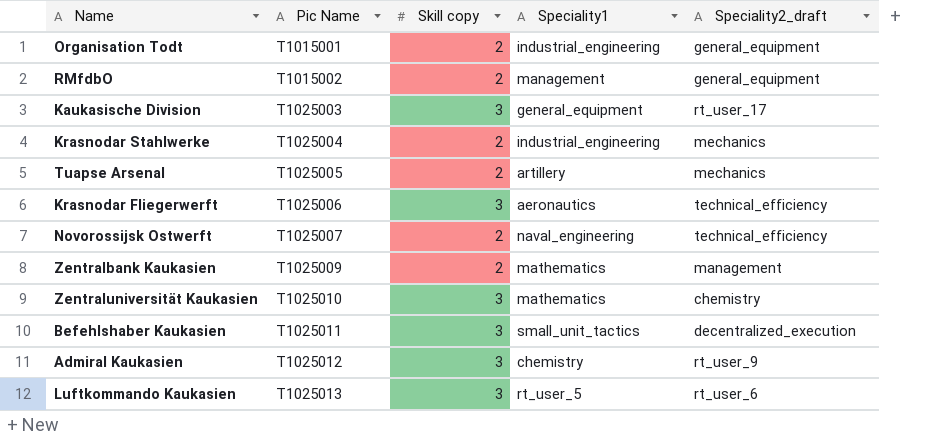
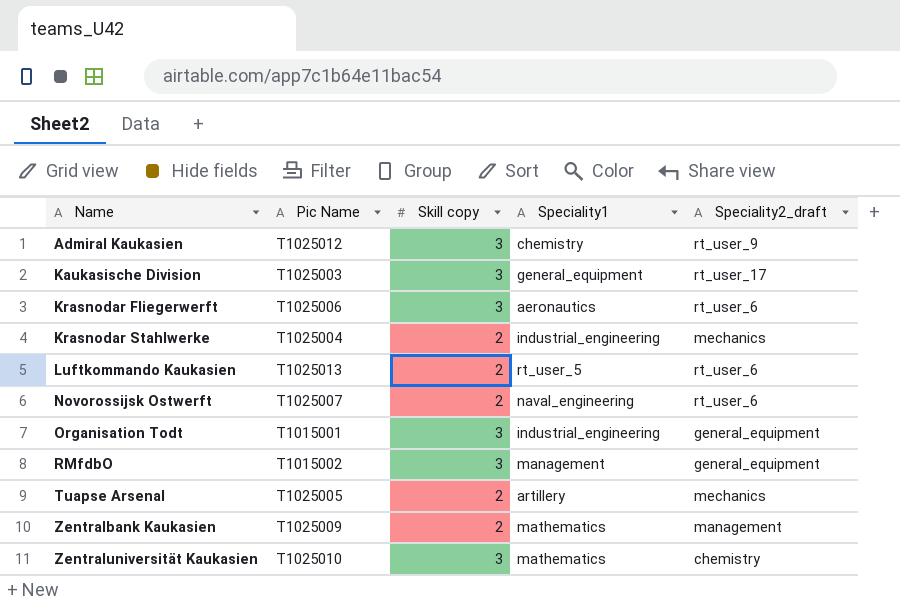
row order: Pic Name ascending -> Name ascending
row Befehlshaber Kaukasien: T1025011 | 3 | small_unit_tactics | decentralized_execution -> none
Krasnodar Fliegerwerft | Speciality2_draft: technical_efficiency -> rt_user_6
Luftkommando Kaukasien | Skill copy: 3 -> 2
Novorossijsk Ostwerft | Speciality2_draft: technical_efficiency -> rt_user_6
Organisation Todt | Skill copy: 2 -> 3
RMfdbO | Skill copy: 2 -> 3

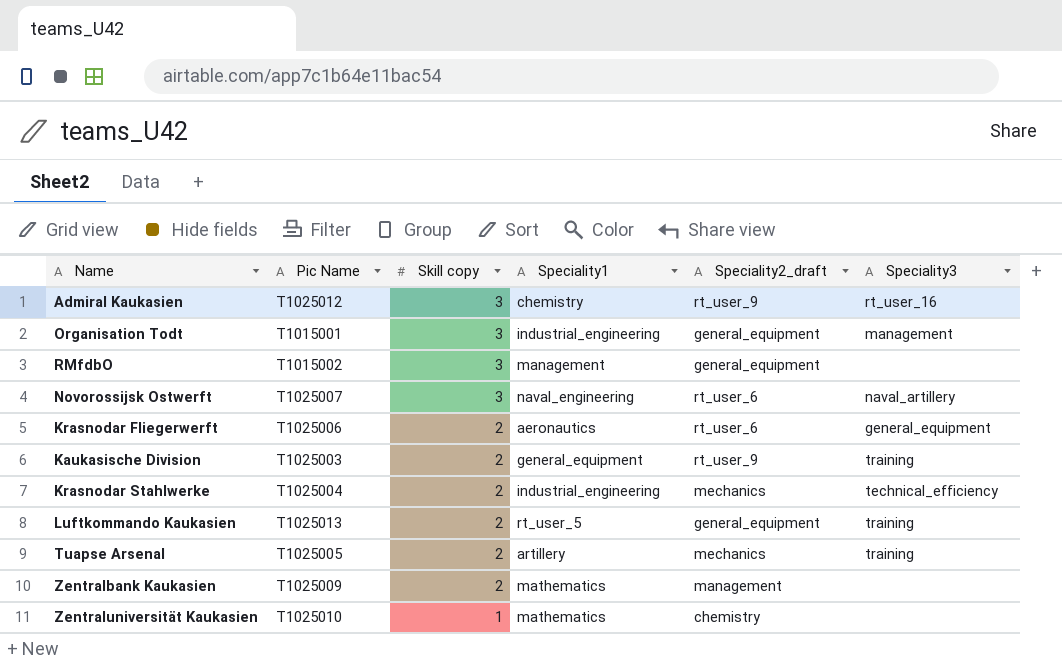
row order: Name ascending -> Skill copy descending
column Speciality3 | position: none -> 6
Novorossijsk Ostwerft | Skill copy: 2 -> 3
Krasnodar Fliegerwerft | Skill copy: 3 -> 2
Kaukasische Division | Skill copy: 3 -> 2
Kaukasische Division | Speciality2_draft: rt_user_17 -> rt_user_9
Luftkommando Kaukasien | Speciality2_draft: rt_user_6 -> general_equipment
Zentraluniversität Kaukasien | Skill copy: 3 -> 1

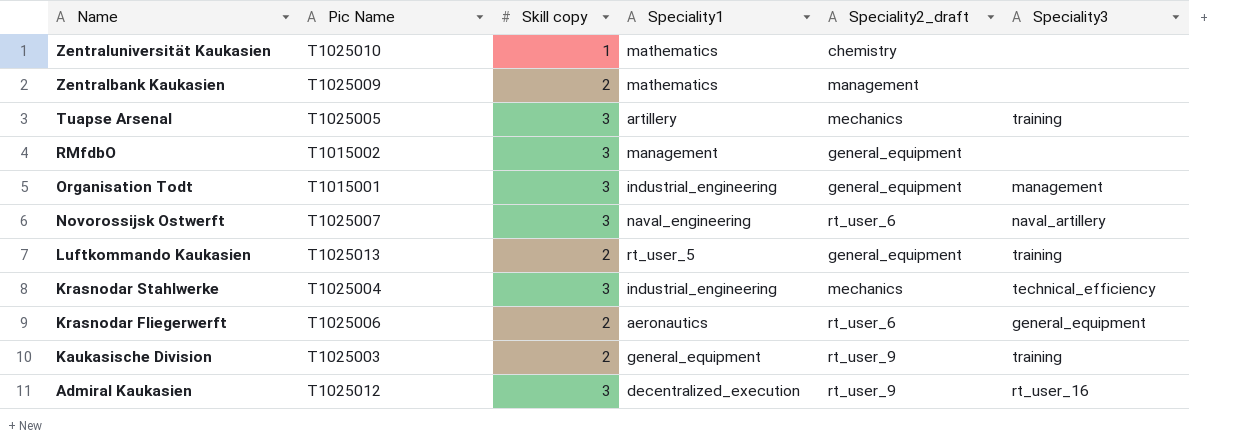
row order: Skill copy descending -> Name descending
Tuapse Arsenal | Skill copy: 2 -> 3
Krasnodar Stahlwerke | Skill copy: 2 -> 3
Admiral Kaukasien | Speciality1: chemistry -> decentralized_execution

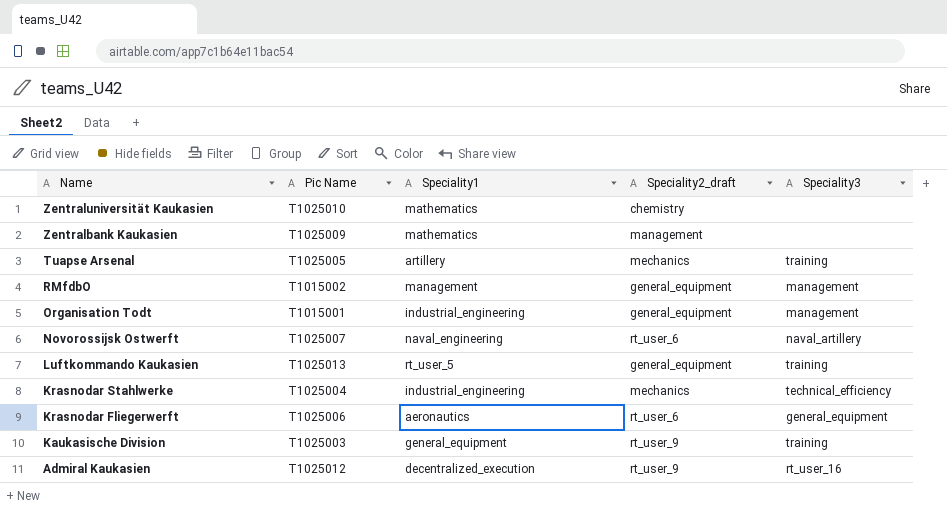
column Skill copy | position: 3 -> none
RMfdbO | Speciality3: none -> management

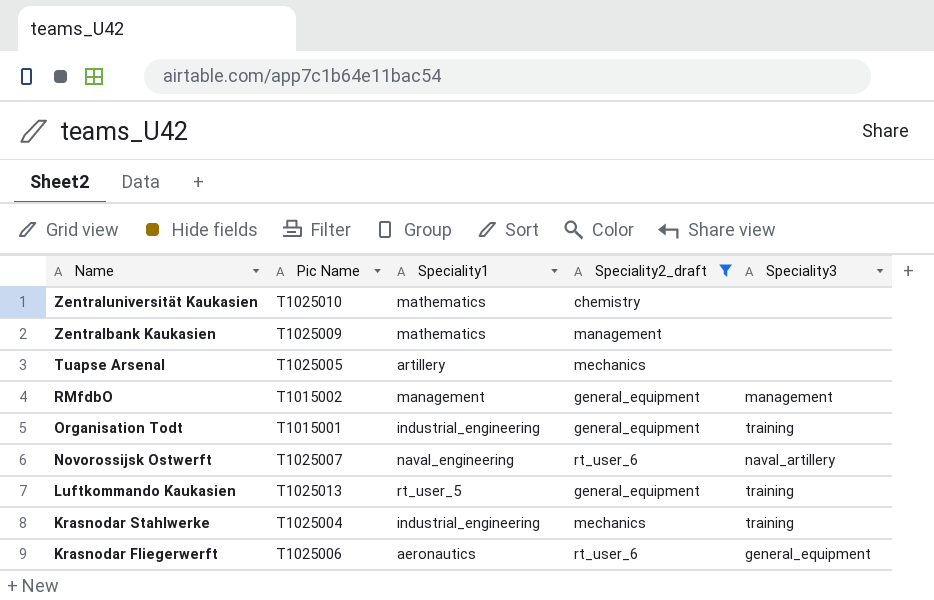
filter: none -> Speciality2_draft != rt_user_9
Tuapse Arsenal | Speciality3: training -> none
Organisation Todt | Speciality3: management -> training
Krasnodar Stahlwerke | Speciality3: technical_efficiency -> training

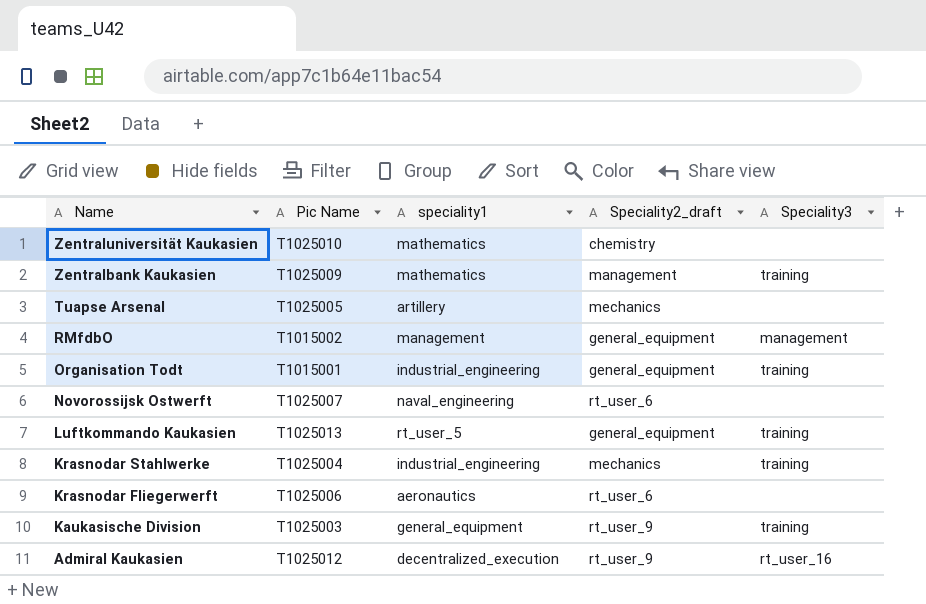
filter: Speciality2_draft != rt_user_9 -> none
column name: Speciality1 -> speciality1
Zentralbank Kaukasien | Speciality3: none -> training
Novorossijsk Ostwerft | Speciality3: naval_artillery -> none
Krasnodar Fliegerwerft | Speciality3: general_equipment -> none

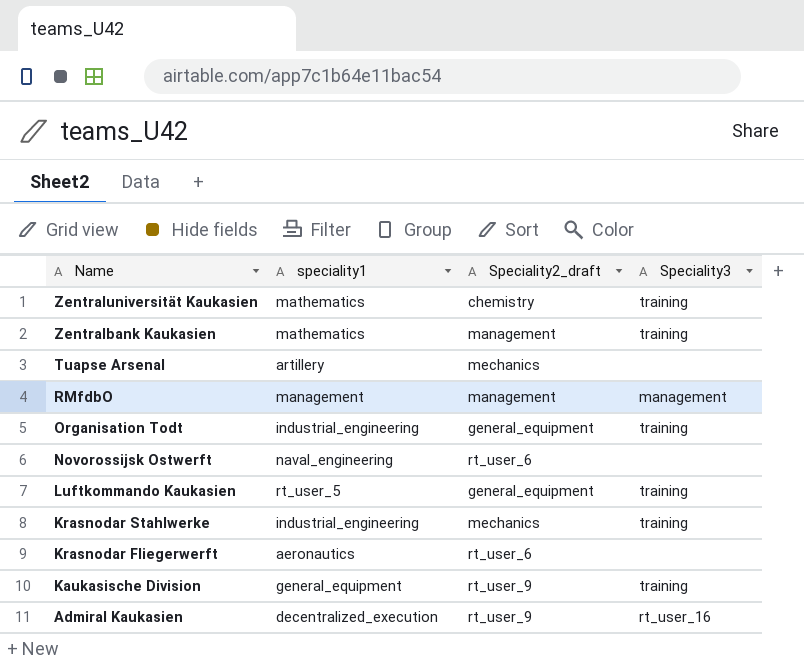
column Pic Name | position: 2 -> none
Zentraluniversität Kaukasien | Speciality3: none -> training
RMfdbO | Speciality2_draft: general_equipment -> management

